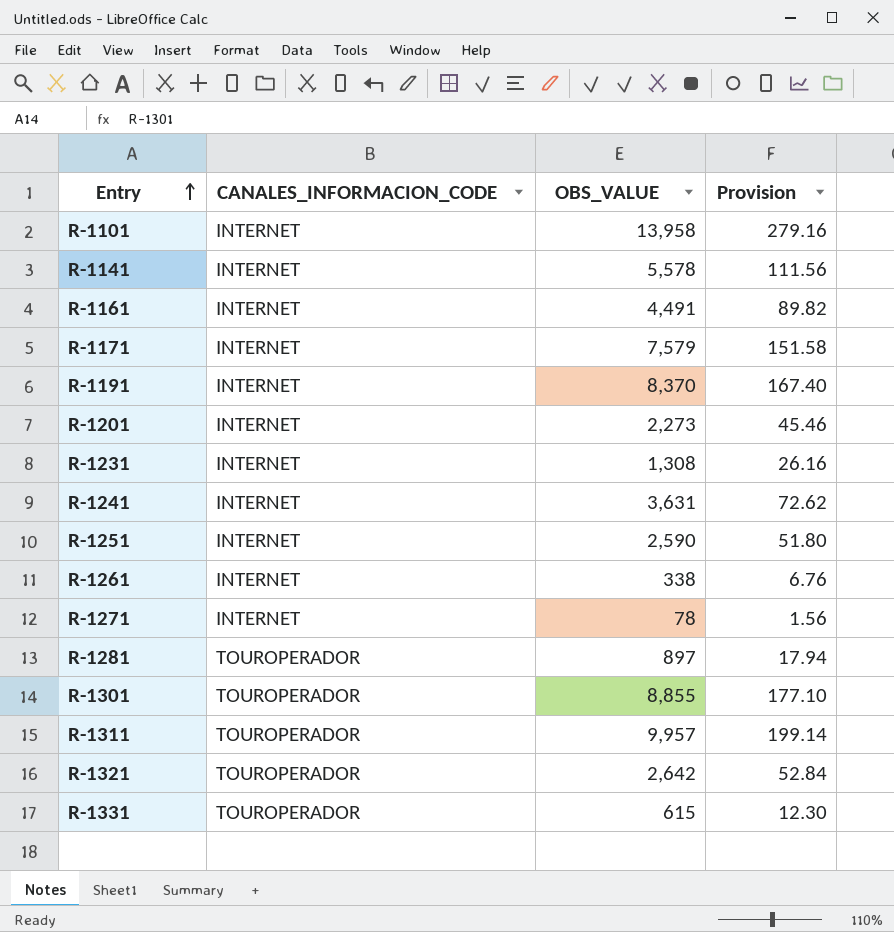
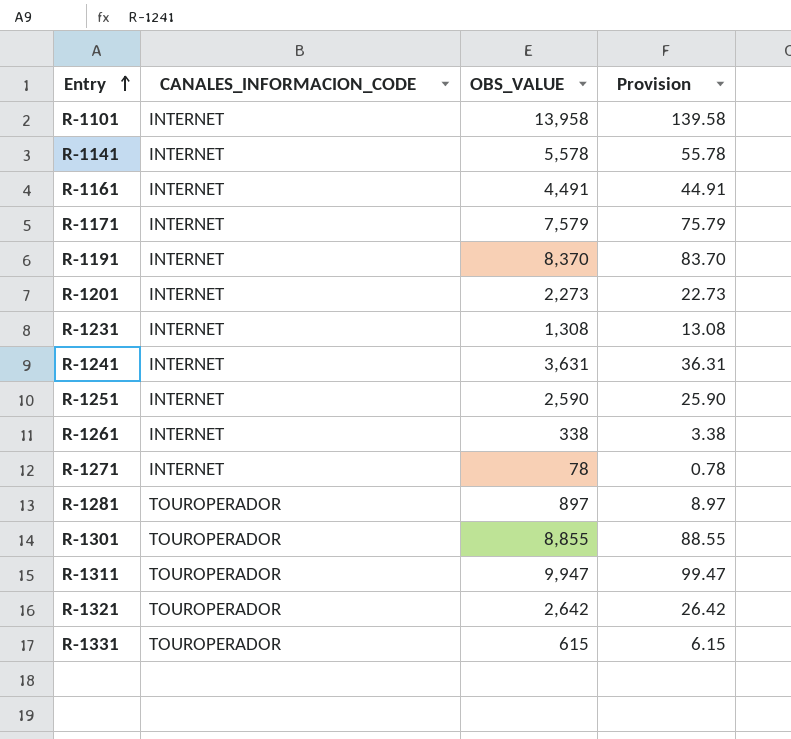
column Provision | formula: [OBS_VALUE] * 0.02 -> [OBS_VALUE] * 0.01
R-1311 | OBS_VALUE: 9,957 -> 9,947

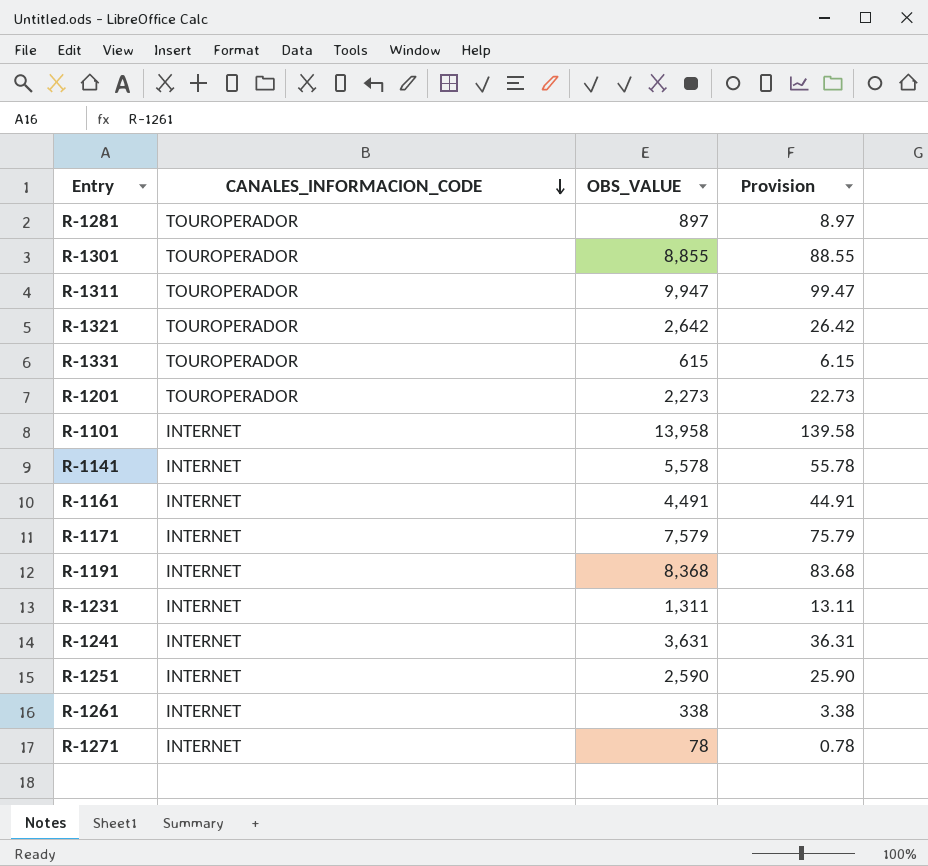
row order: Entry ascending -> CANALES_INFORMACION_CODE descending
R-1201 | CANALES_INFORMACION_CODE: INTERNET -> TOUROPERADOR
R-1191 | OBS_VALUE: 8,370 -> 8,368
R-1191 | Provision: 83.70 -> 83.68
R-1231 | OBS_VALUE: 1,308 -> 1,311
R-1231 | Provision: 13.08 -> 13.11

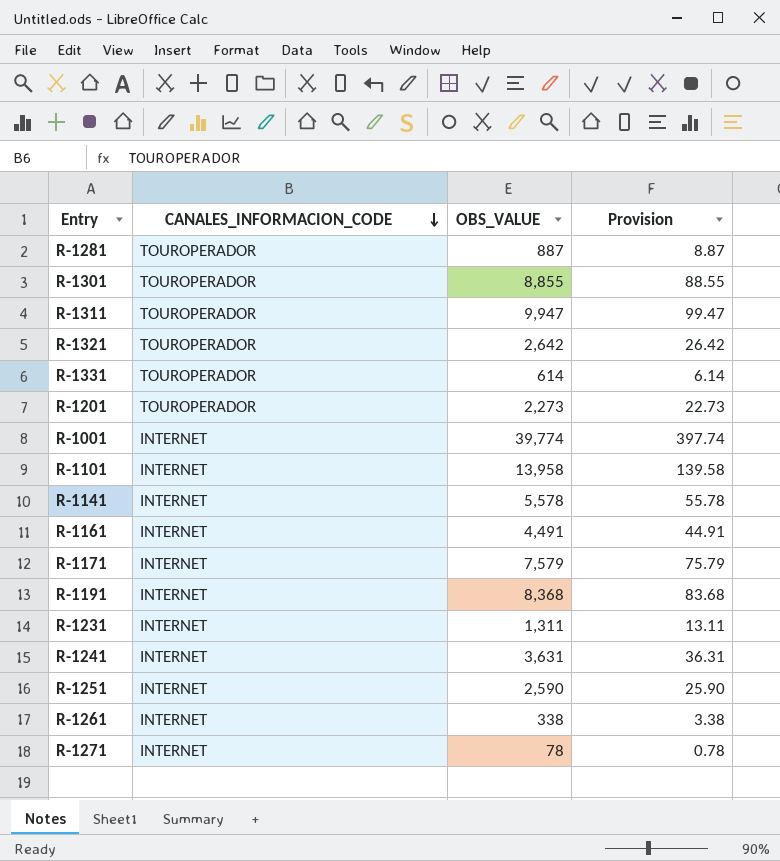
R-1281 | OBS_VALUE: 897 -> 887
R-1281 | Provision: 8.97 -> 8.87
R-1331 | OBS_VALUE: 615 -> 614
R-1331 | Provision: 6.15 -> 6.14
row R-1001: none -> INTERNET | 39,774 | 397.74

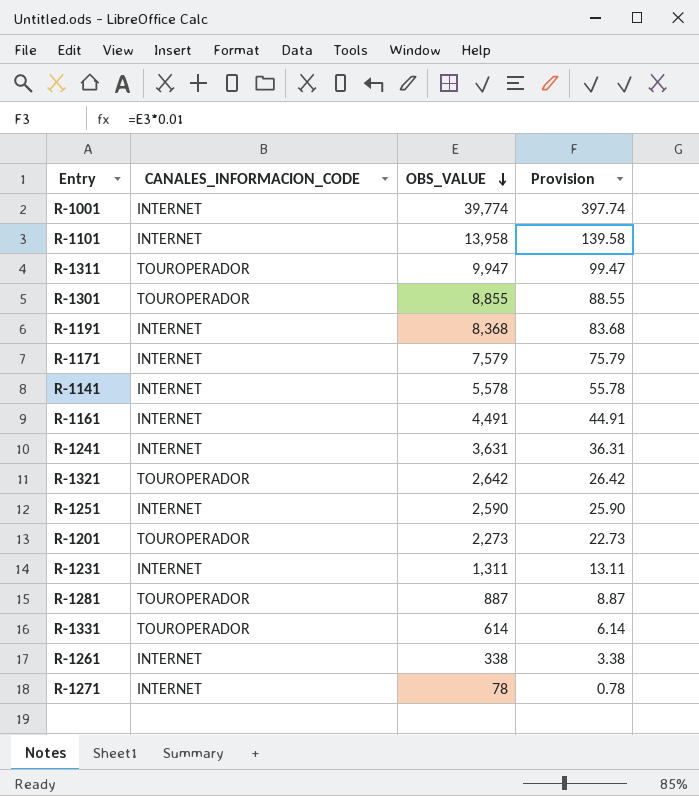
row order: CANALES_INFORMACION_CODE descending -> OBS_VALUE descending

